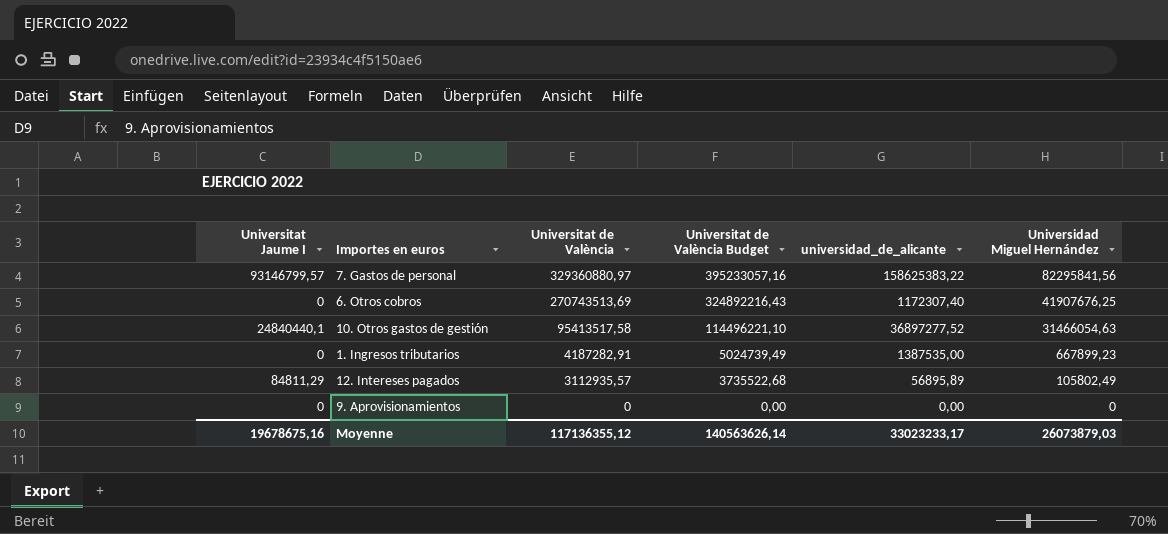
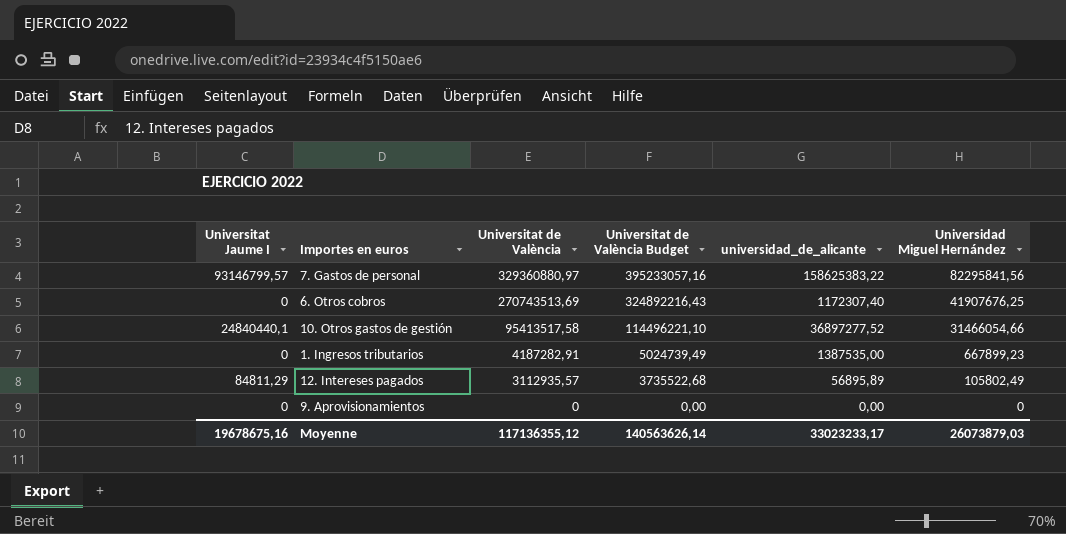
10. Otros gastos de gestión | Universidad Miguel Hernández: 31466054,63 -> 31466054,66

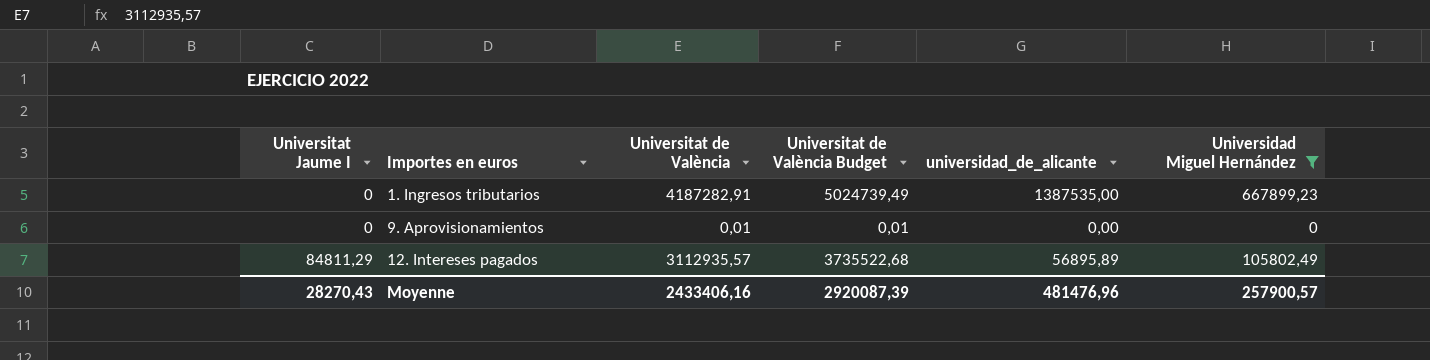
filter: none -> Universidad Miguel Hernández <= 667899,23
row order: Universitat de València descending -> Universitat Jaume I ascending
9. Aprovisionamientos | Universitat de València: 0 -> 0,01
9. Aprovisionamientos | Universitat de València Budget: 0,00 -> 0,01
Moyenne | Universitat Jaume I: 19678675,16 -> 28270,43
Moyenne | Universitat de València: 117136355,12 -> 2433406,16
Moyenne | Universitat de València Budget: 140563626,14 -> 2920087,39
Moyenne | universidad_de_alicante: 33023233,17 -> 481476,96
Moyenne | Universidad Miguel Hernández: 26073879,03 -> 257900,57

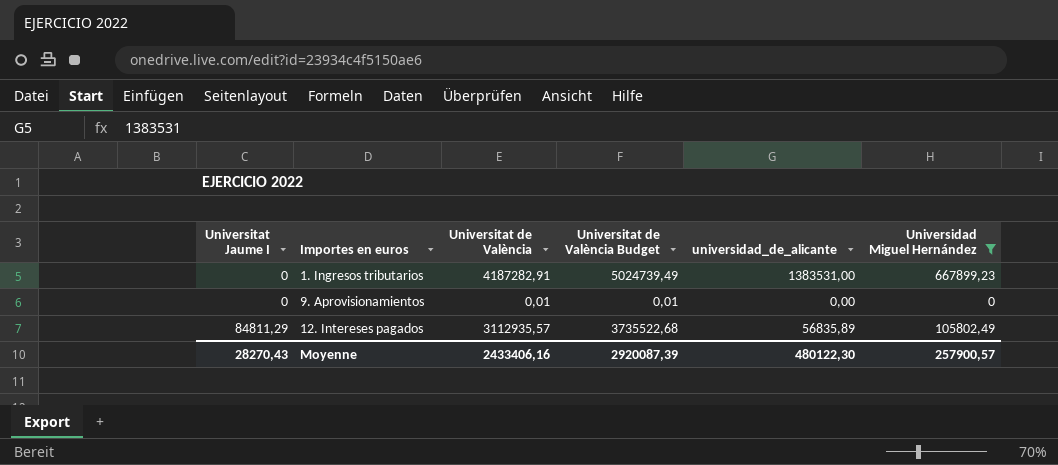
1. Ingresos tributarios | universidad_de_alicante: 1387535,00 -> 1383531,00
12. Intereses pagados | universidad_de_alicante: 56895,89 -> 56835,89
Moyenne | universidad_de_alicante: 481476,96 -> 480122,30

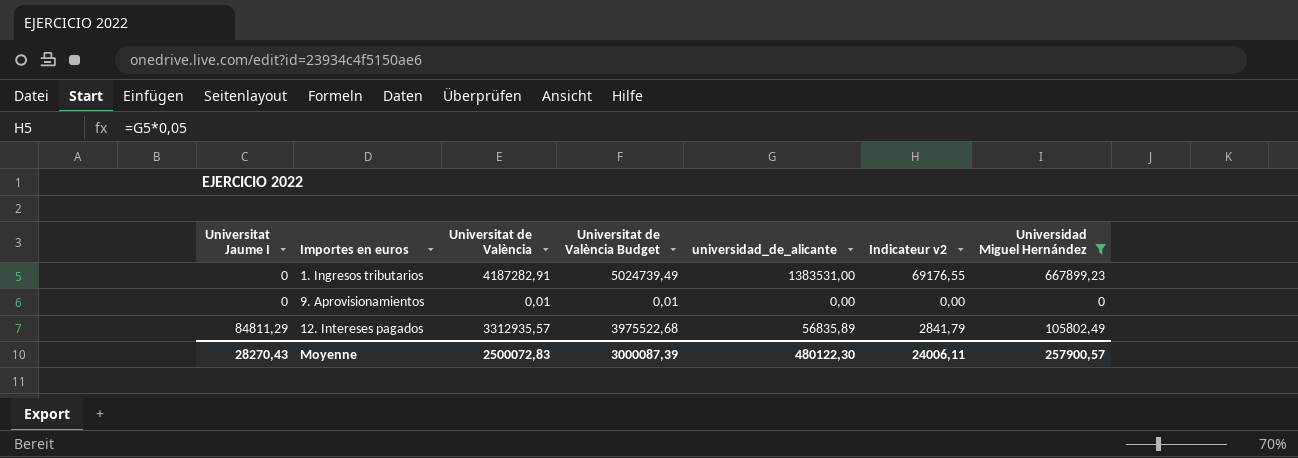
column Indicateur v2 | formula: none -> [universidad_de_alicante] * 0,05
12. Intereses pagados | Universitat de València: 3112935,57 -> 3312935,57
12. Intereses pagados | Universitat de València Budget: 3735522,68 -> 3975522,68
Moyenne | Universitat de València: 2433406,16 -> 2500072,83
Moyenne | Universitat de València Budget: 2920087,39 -> 3000087,39

